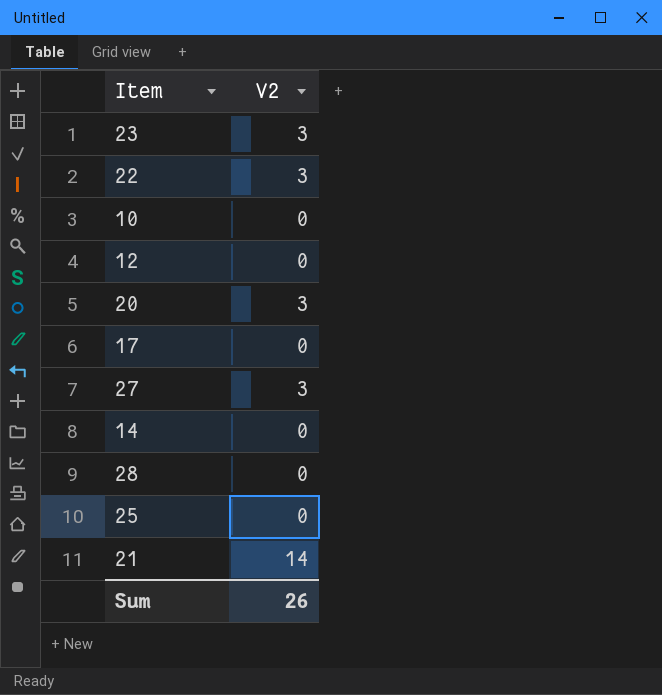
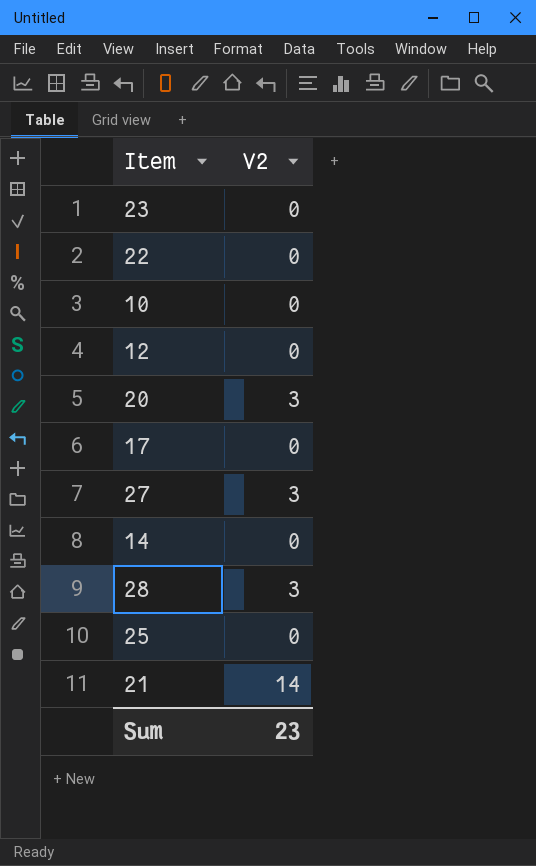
23 | V2: 3 -> 0
22 | V2: 3 -> 0
28 | V2: 0 -> 3
Sum | V2: 26 -> 23

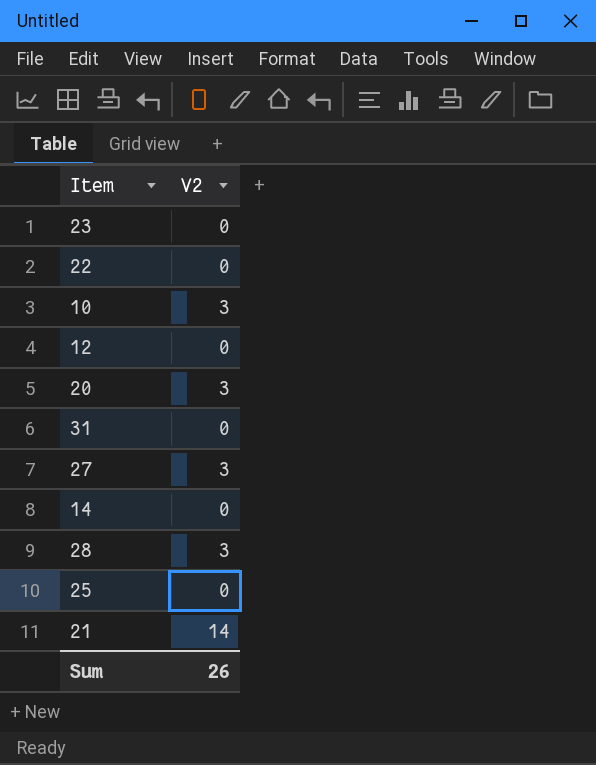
row 17: 0 -> none
10 | V2: 0 -> 3
row 31: none -> 0
Sum | V2: 23 -> 26

